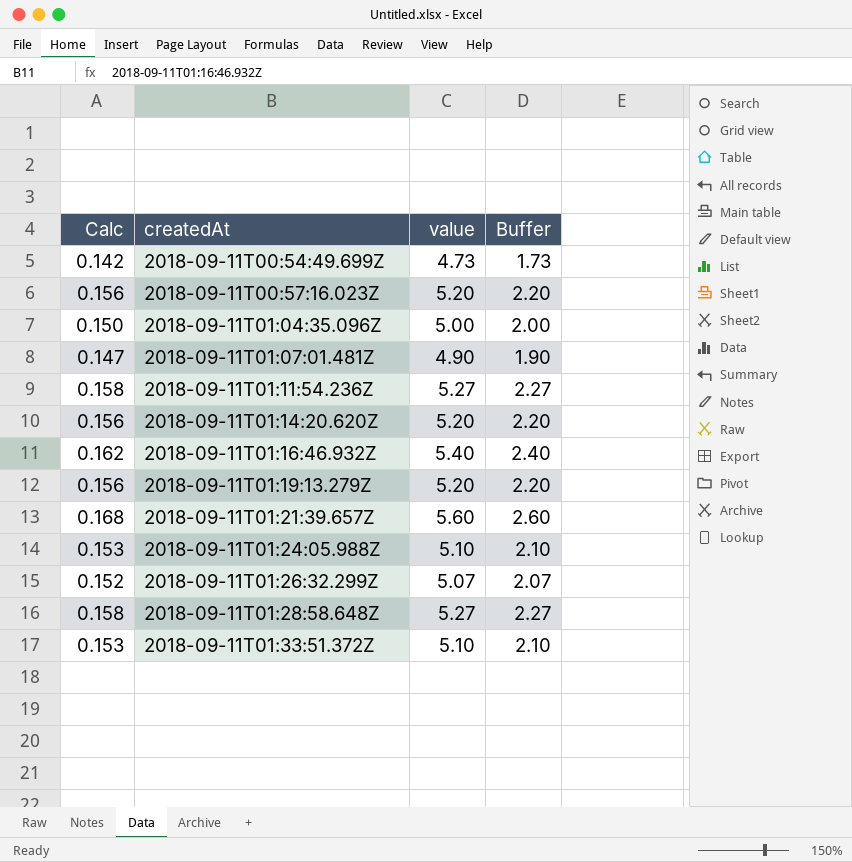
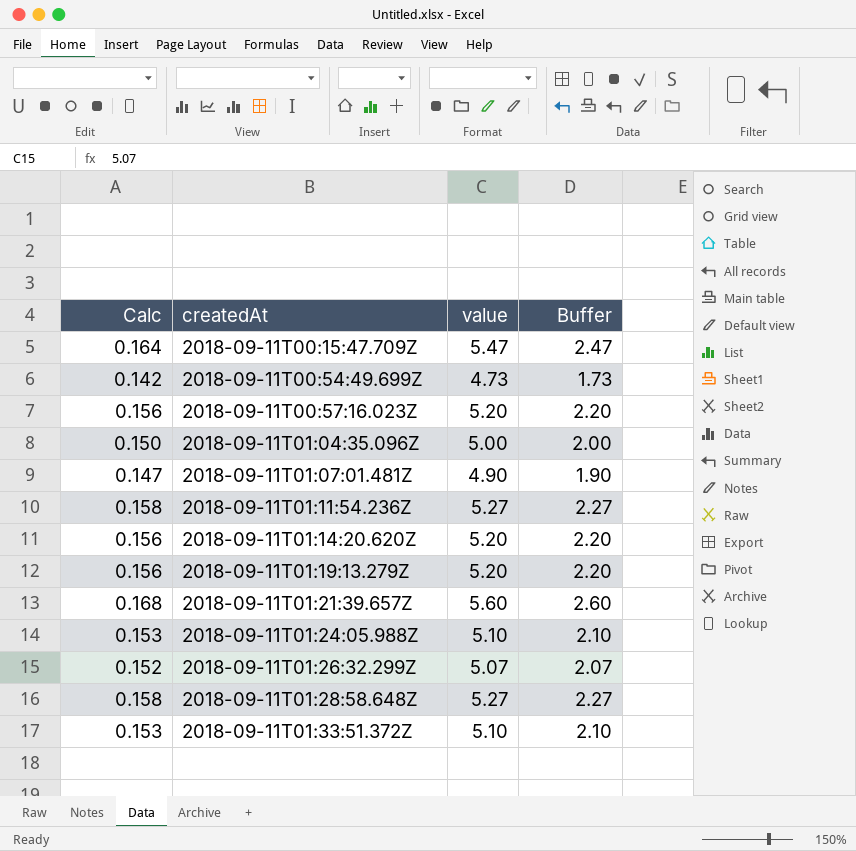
row 2018-09-11T01:16:46.932Z: 0.162 | 5.40 | 2.40 -> none
row 2018-09-11T00:15:47.709Z: none -> 0.164 | 5.47 | 2.47

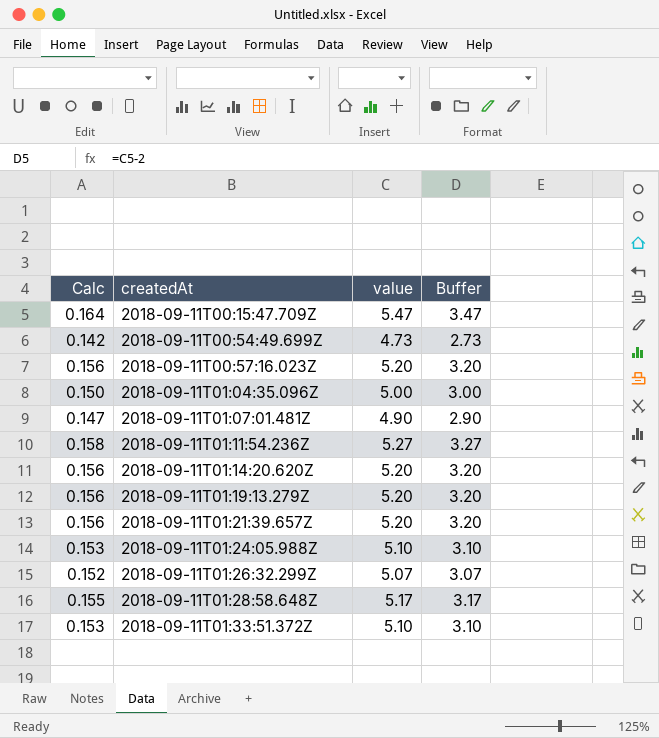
column Buffer | formula: [value] - 3 -> [value] - 2
2018-09-11T01:21:39.657Z | Calc: 0.168 -> 0.156
2018-09-11T01:21:39.657Z | value: 5.60 -> 5.20
2018-09-11T01:28:58.648Z | Calc: 0.158 -> 0.155
2018-09-11T01:28:58.648Z | value: 5.27 -> 5.17

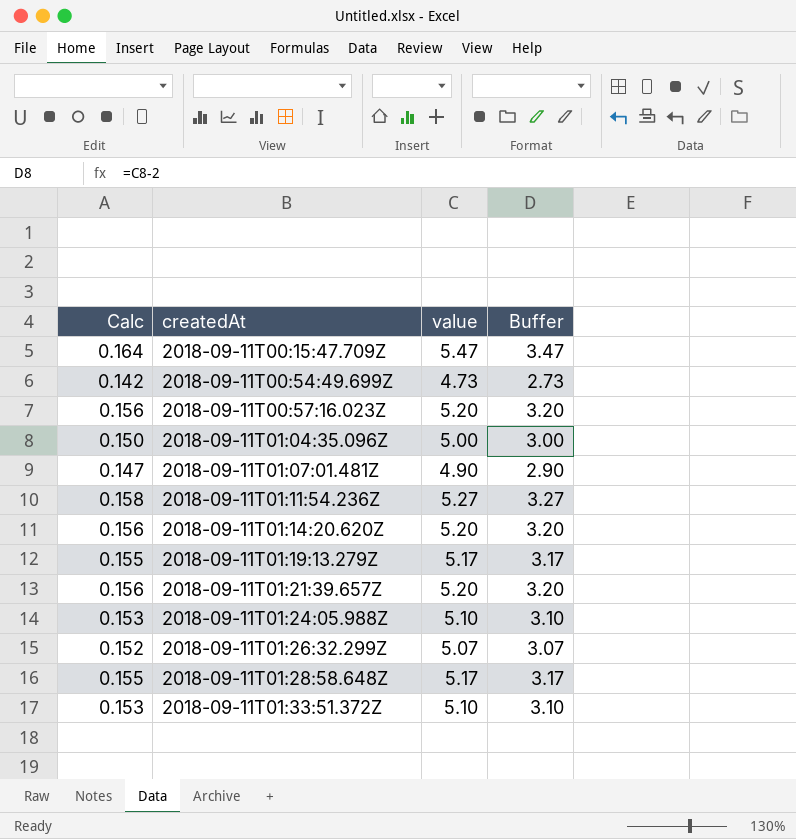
2018-09-11T01:19:13.279Z | Calc: 0.156 -> 0.155
2018-09-11T01:19:13.279Z | value: 5.20 -> 5.17
2018-09-11T01:19:13.279Z | Buffer: 3.20 -> 3.17

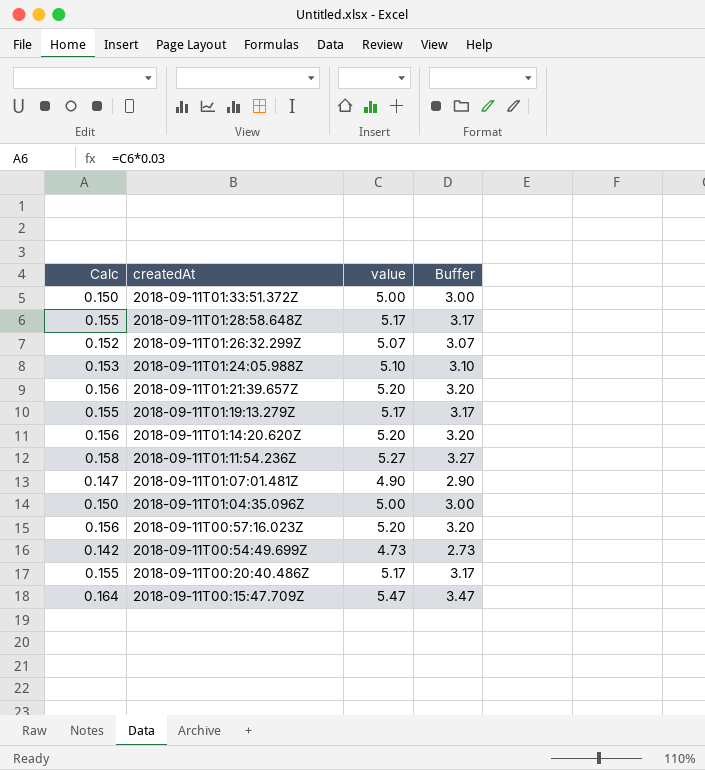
row order: createdAt ascending -> createdAt descending
2018-09-11T01:33:51.372Z | Calc: 0.153 -> 0.150
2018-09-11T01:33:51.372Z | value: 5.10 -> 5.00
2018-09-11T01:33:51.372Z | Buffer: 3.10 -> 3.00
row 2018-09-11T00:20:40.486Z: none -> 0.155 | 5.17 | 3.17

